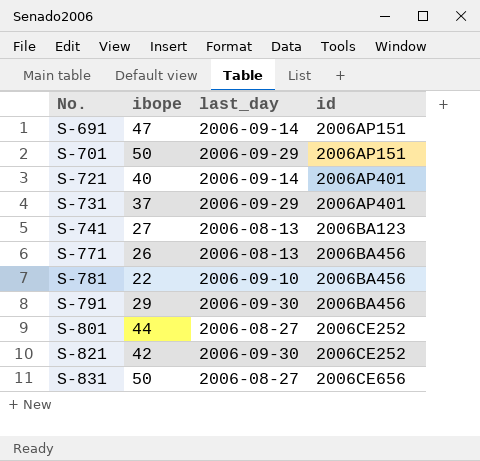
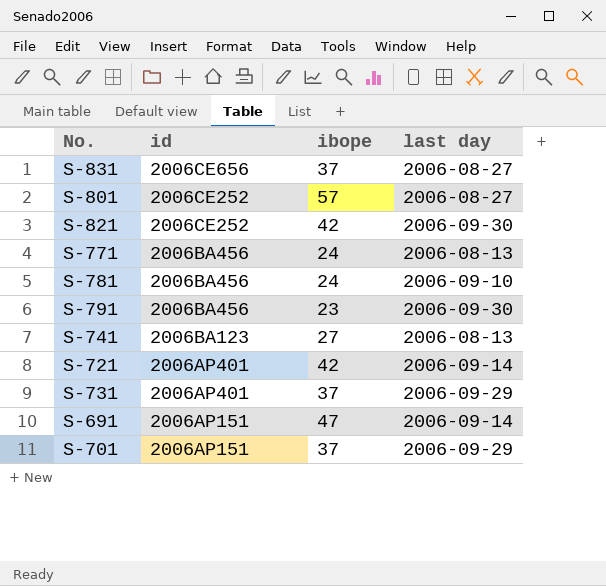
row order: No. ascending -> id descending
column id | position: 4 -> 2
column name: last_day -> last day
S-831 | ibope: 50 -> 37
S-801 | ibope: 44 -> 57
S-771 | ibope: 26 -> 24
S-781 | ibope: 22 -> 24
S-791 | ibope: 29 -> 23
S-721 | ibope: 40 -> 42
S-701 | ibope: 50 -> 37

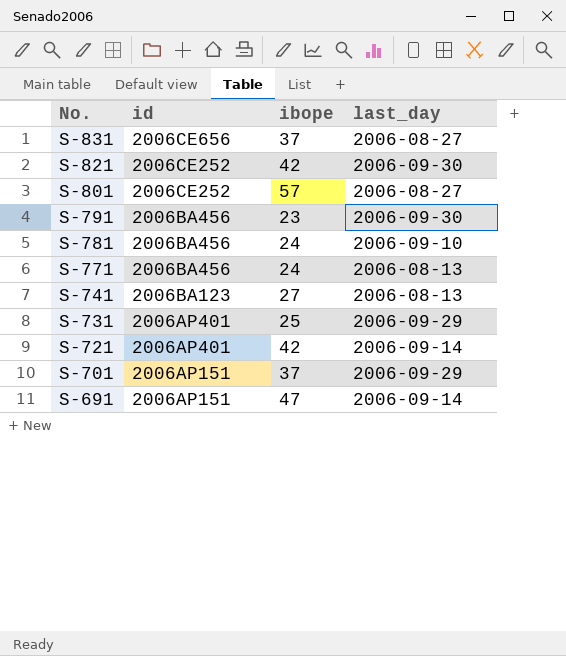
row order: id descending -> No. descending
column name: last day -> last_day
S-731 | ibope: 37 -> 25

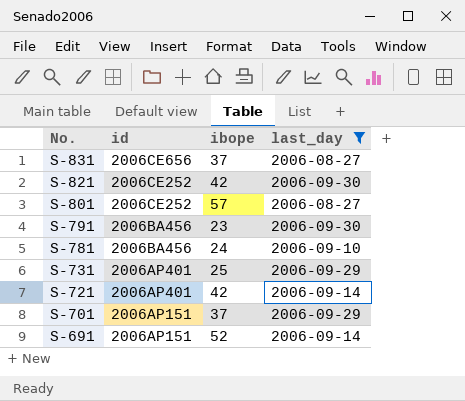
filter: none -> last_day != 2006-08-13
S-691 | ibope: 47 -> 52

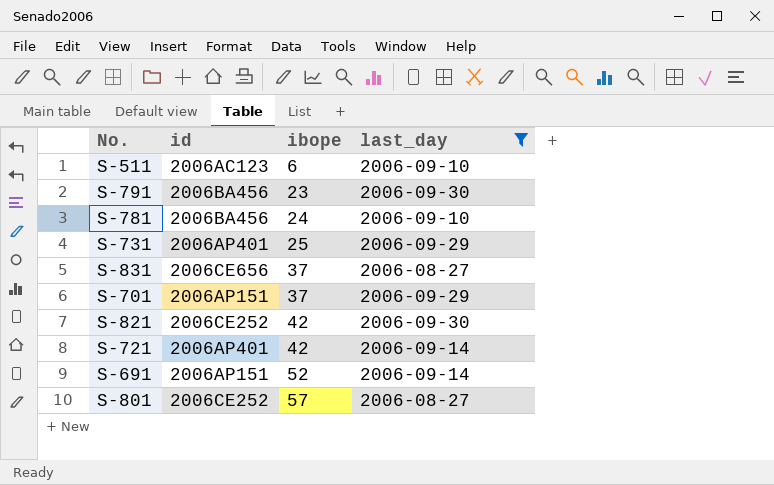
row order: No. descending -> ibope ascending
row S-511: none -> 2006AC123 | 6 | 2006-09-10

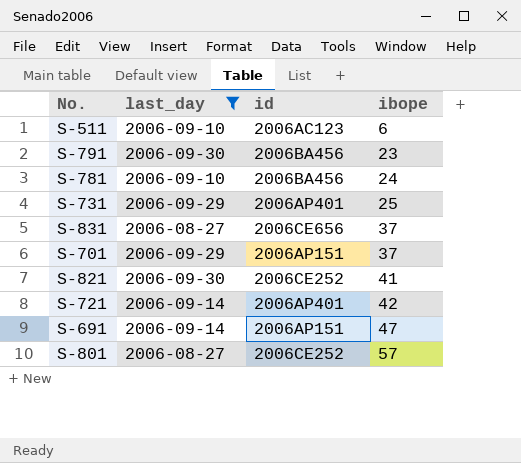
column last_day | position: 4 -> 2
S-821 | ibope: 42 -> 41
S-691 | ibope: 52 -> 47

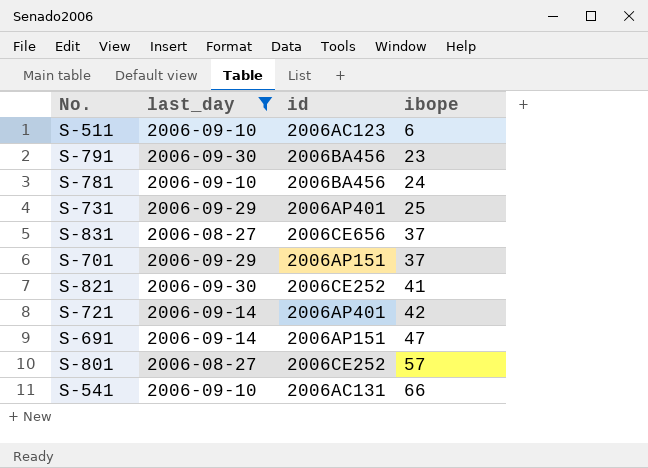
row S-541: none -> 2006-09-10 | 2006AC131 | 66

